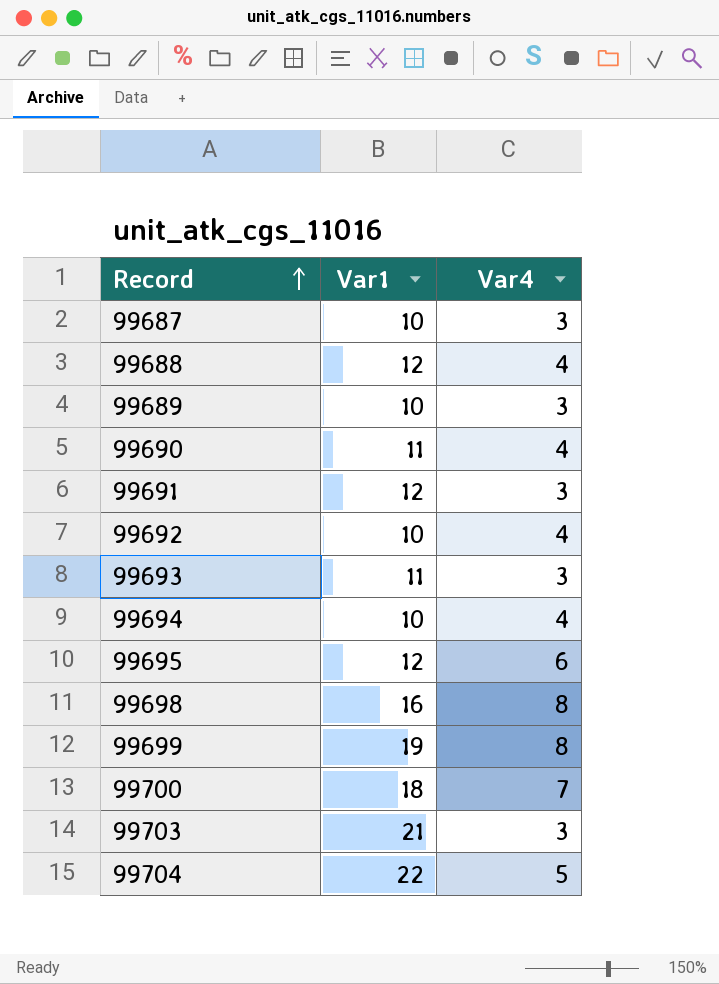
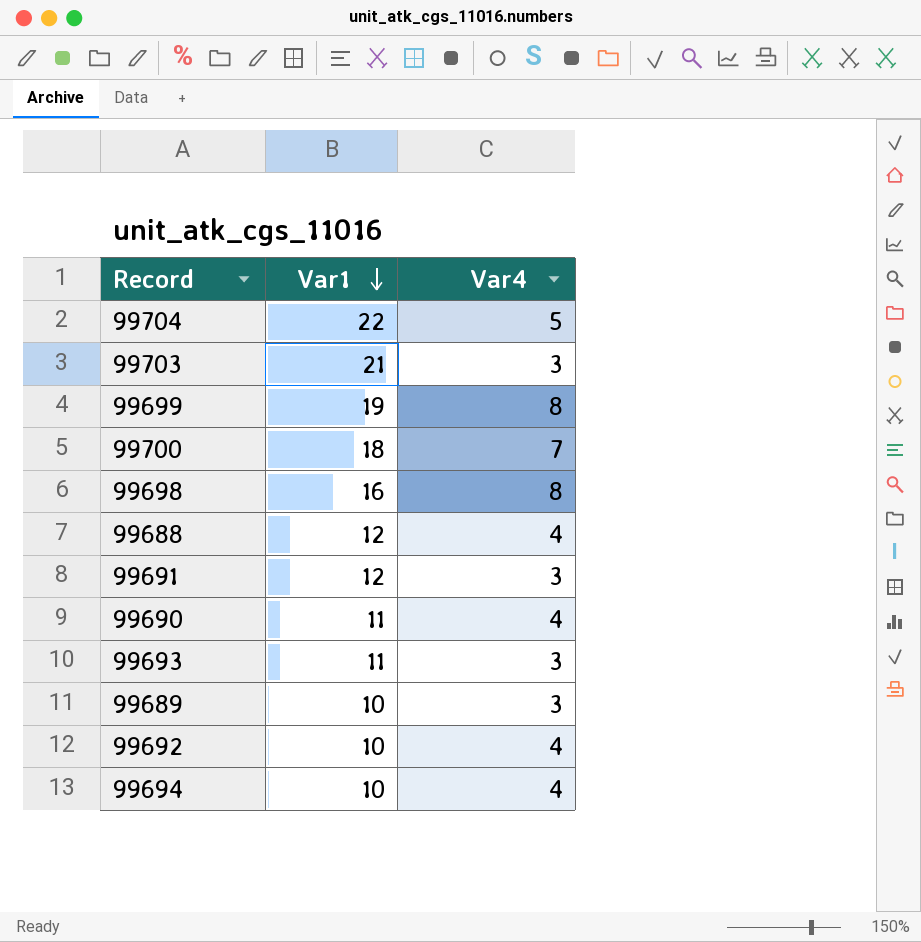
row order: Record ascending -> Var1 descending
row 99687: 10 | 3 -> none
row 99695: 12 | 6 -> none

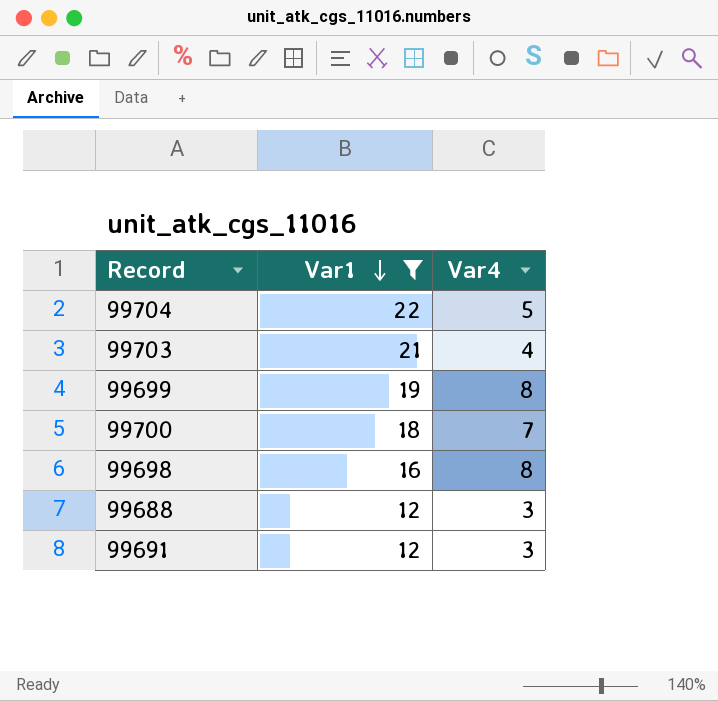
filter: none -> Var1 >= 12
99703 | Var4: 3 -> 4
99688 | Var4: 4 -> 3

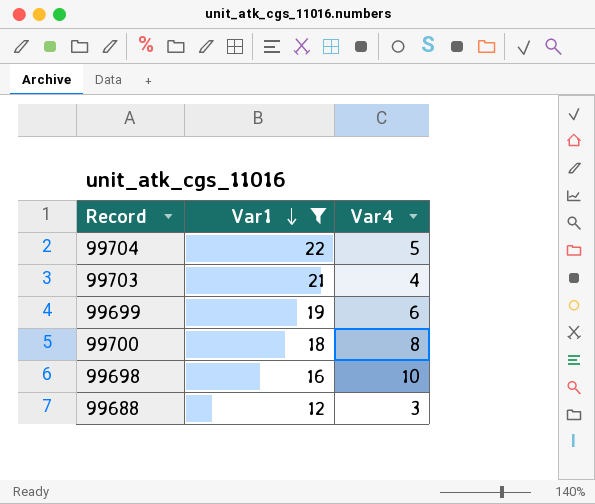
row 99691: 12 | 3 -> none
99699 | Var4: 8 -> 6
99700 | Var4: 7 -> 8
99698 | Var4: 8 -> 10

